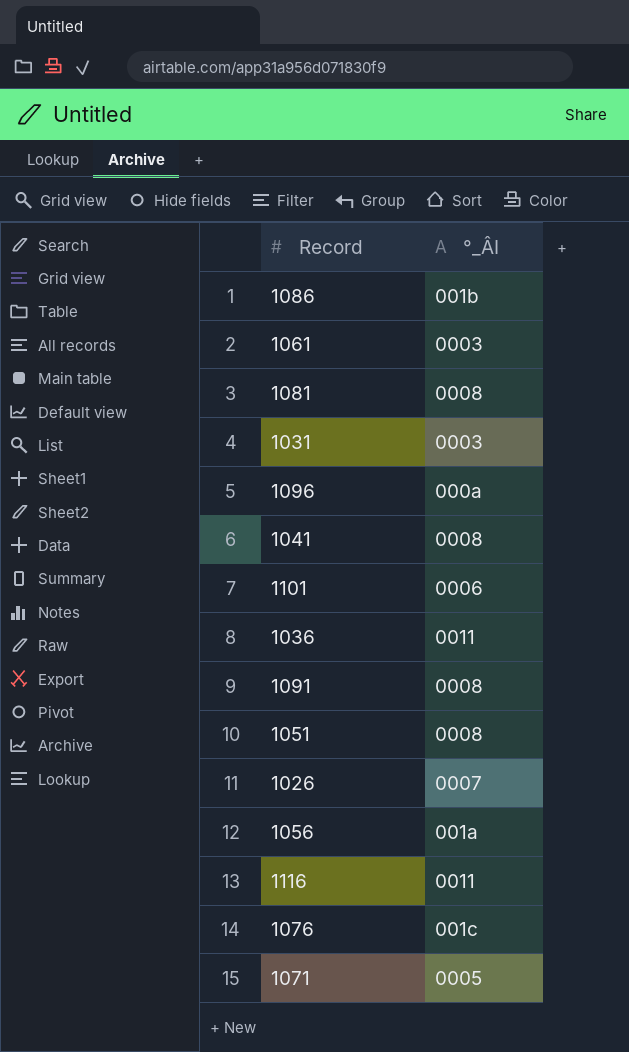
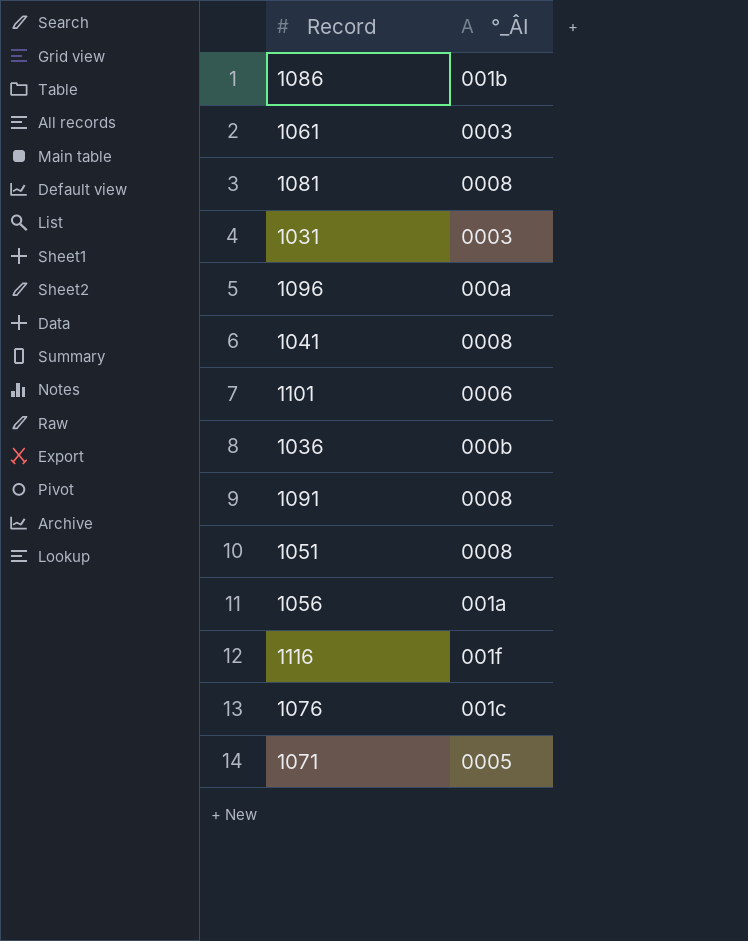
row 1026: 0007 -> none
1036 | °_ÂI: 0011 -> 000b
1116 | °_ÂI: 0011 -> 001f

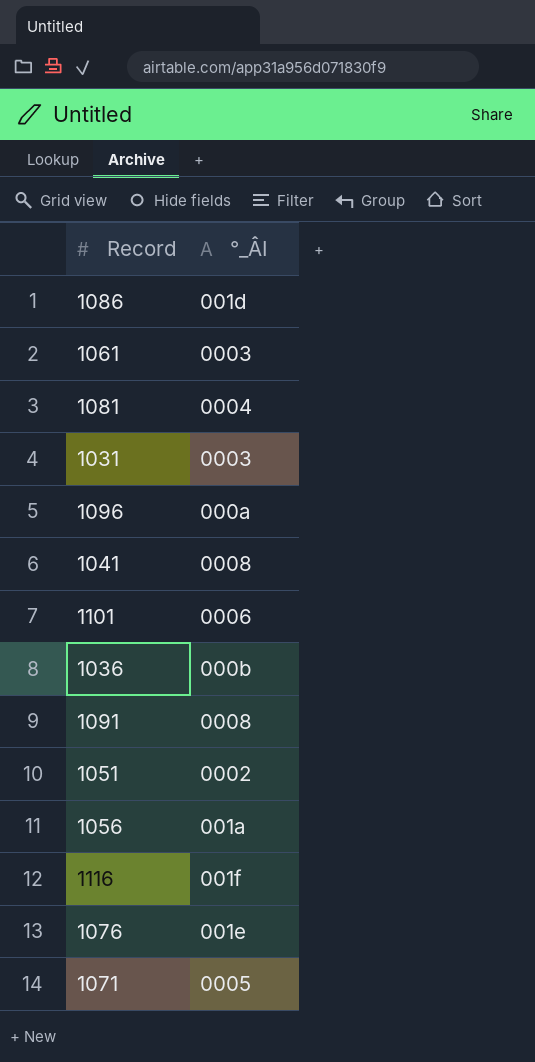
1086 | °_ÂI: 001b -> 001d
1081 | °_ÂI: 0008 -> 0004
1051 | °_ÂI: 0008 -> 0002
1076 | °_ÂI: 001c -> 001e

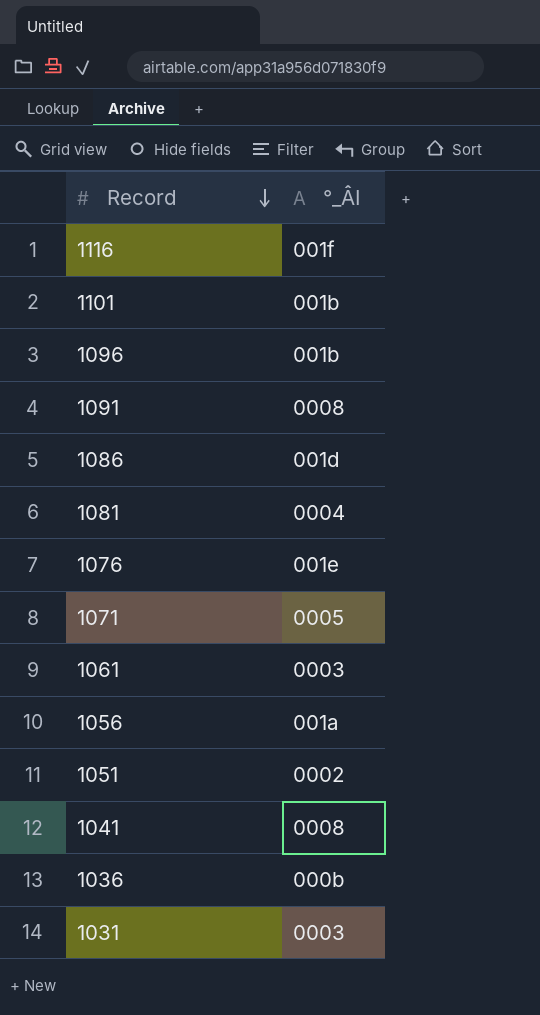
row order: none -> Record descending
1101 | °_ÂI: 0006 -> 001b
1096 | °_ÂI: 000a -> 001b

